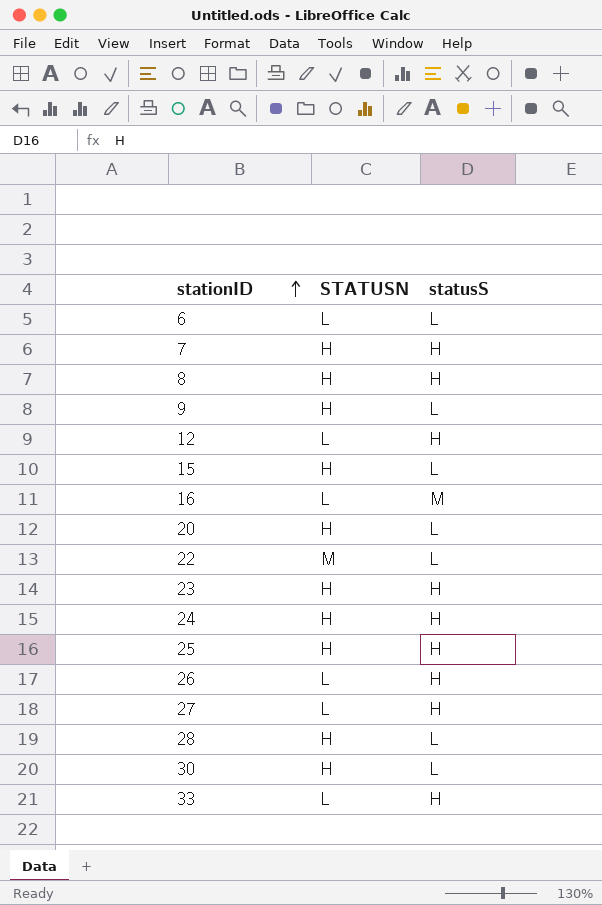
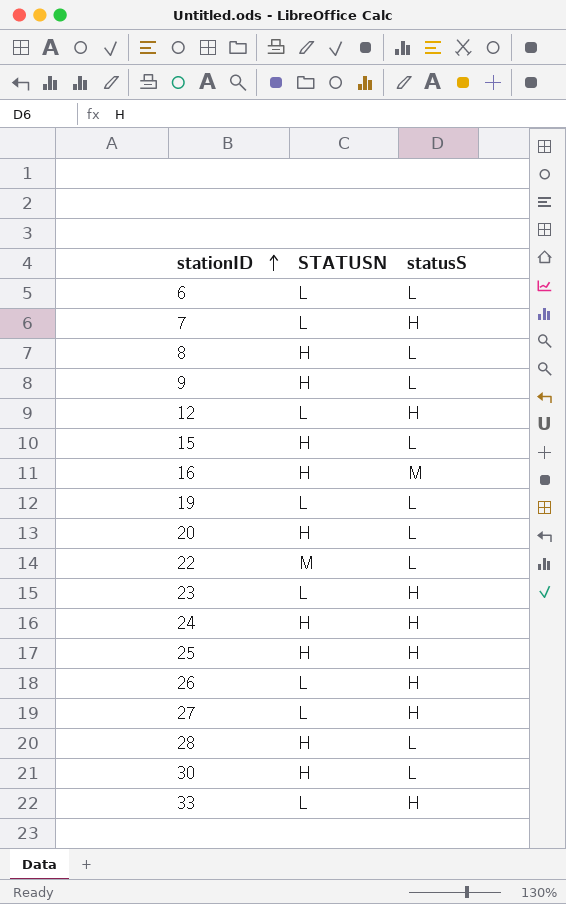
7 | STATUSN: H -> L
8 | statusS: H -> L
16 | STATUSN: L -> H
row 19: none -> L | L
23 | STATUSN: H -> L

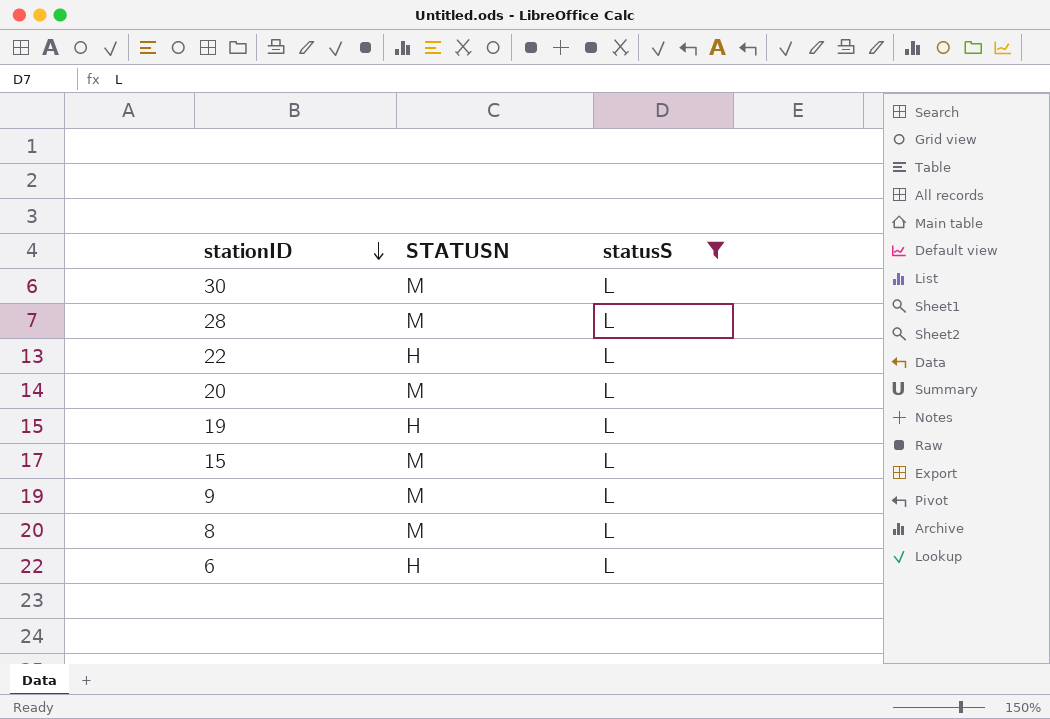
filter: none -> statusS = L
row order: stationID ascending -> stationID descending
30 | STATUSN: H -> M
28 | STATUSN: H -> M
22 | STATUSN: M -> H
20 | STATUSN: H -> M
19 | STATUSN: L -> H
15 | STATUSN: H -> M
9 | STATUSN: H -> M
8 | STATUSN: H -> M
6 | STATUSN: L -> H

